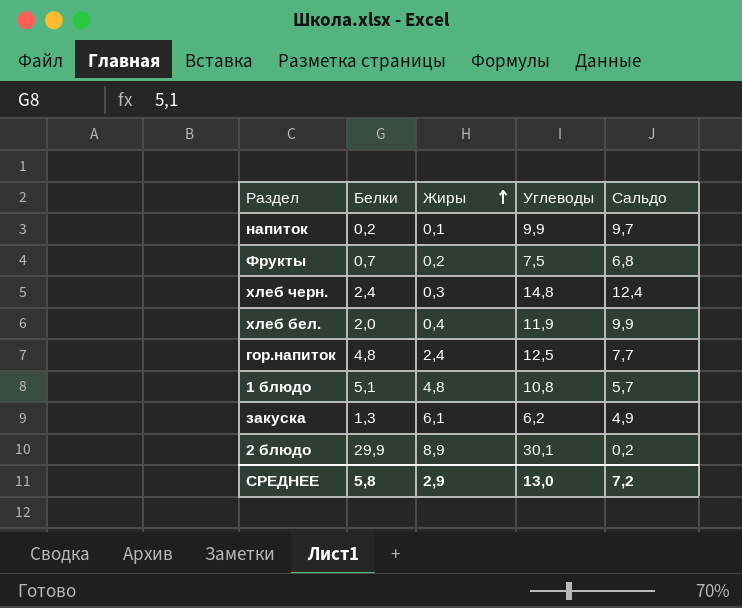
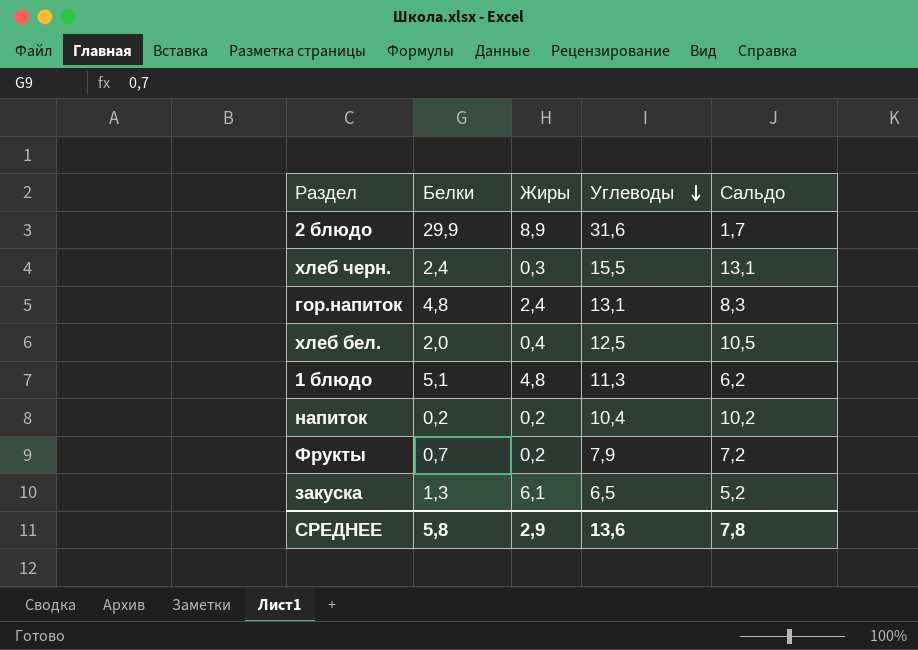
row order: Жиры ascending -> Углеводы descending
2 блюдо | Углеводы: 30,1 -> 31,6
2 блюдо | Сальдо: 0,2 -> 1,7
хлеб черн. | Углеводы: 14,8 -> 15,5
хлеб черн. | Сальдо: 12,4 -> 13,1
гор.напиток | Углеводы: 12,5 -> 13,1
гор.напиток | Сальдо: 7,7 -> 8,3
хлеб бел. | Углеводы: 11,9 -> 12,5
хлеб бел. | Сальдо: 9,9 -> 10,5
1 блюдо | Углеводы: 10,8 -> 11,3
1 блюдо | Сальдо: 5,7 -> 6,2
напиток | Жиры: 0,1 -> 0,2
напиток | Углеводы: 9,9 -> 10,4
напиток | Сальдо: 9,7 -> 10,2
Фрукты | Углеводы: 7,5 -> 7,9
Фрукты | Сальдо: 6,8 -> 7,2
закуска | Углеводы: 6,2 -> 6,5
закуска | Сальдо: 4,9 -> 5,2
СРЕДНЕЕ | Углеводы: 13,0 -> 13,6
СРЕДНЕЕ | Сальдо: 7,2 -> 7,8

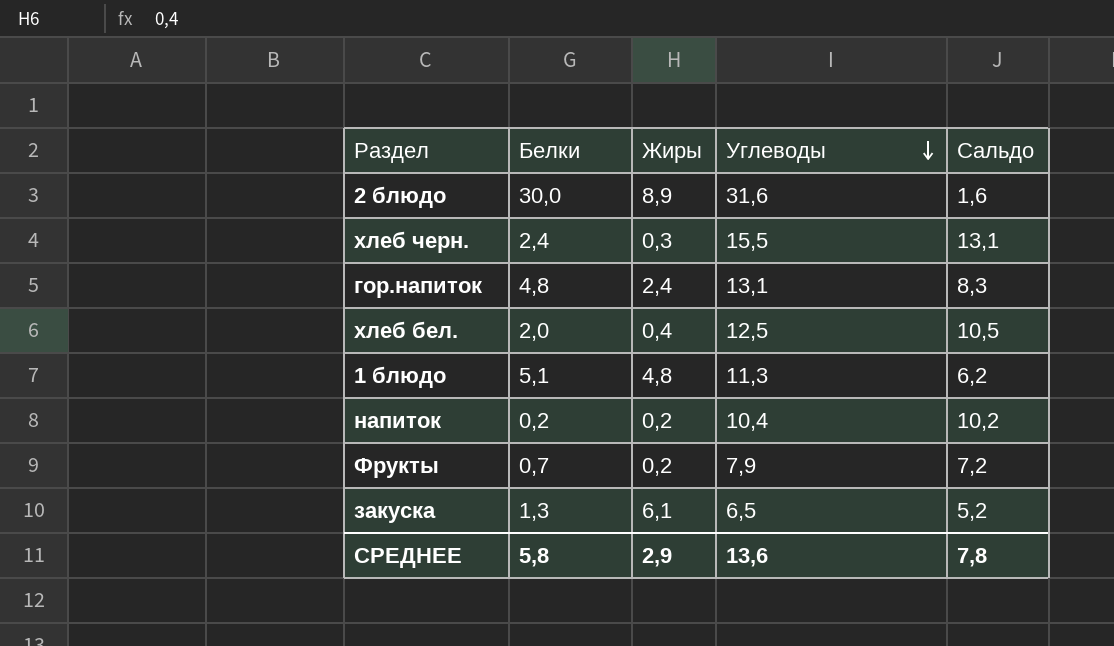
2 блюдо | Белки: 29,9 -> 30,0
2 блюдо | Сальдо: 1,7 -> 1,6

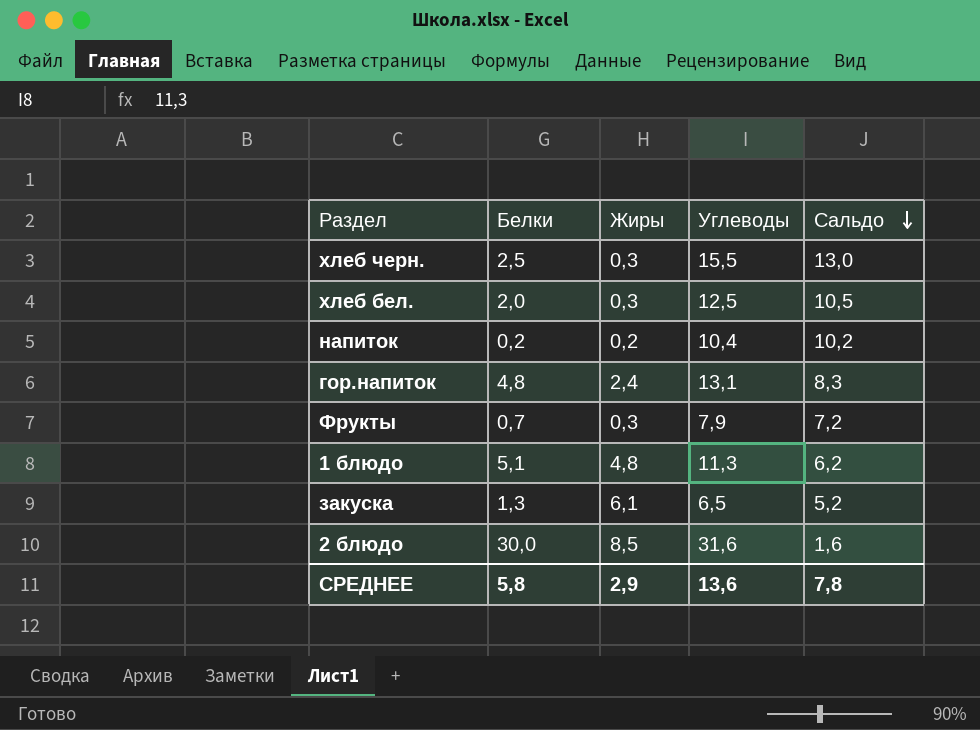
row order: Углеводы descending -> Сальдо descending
хлеб черн. | Белки: 2,4 -> 2,5
хлеб черн. | Сальдо: 13,1 -> 13,0
хлеб бел. | Жиры: 0,4 -> 0,3
Фрукты | Жиры: 0,2 -> 0,3
2 блюдо | Жиры: 8,9 -> 8,5

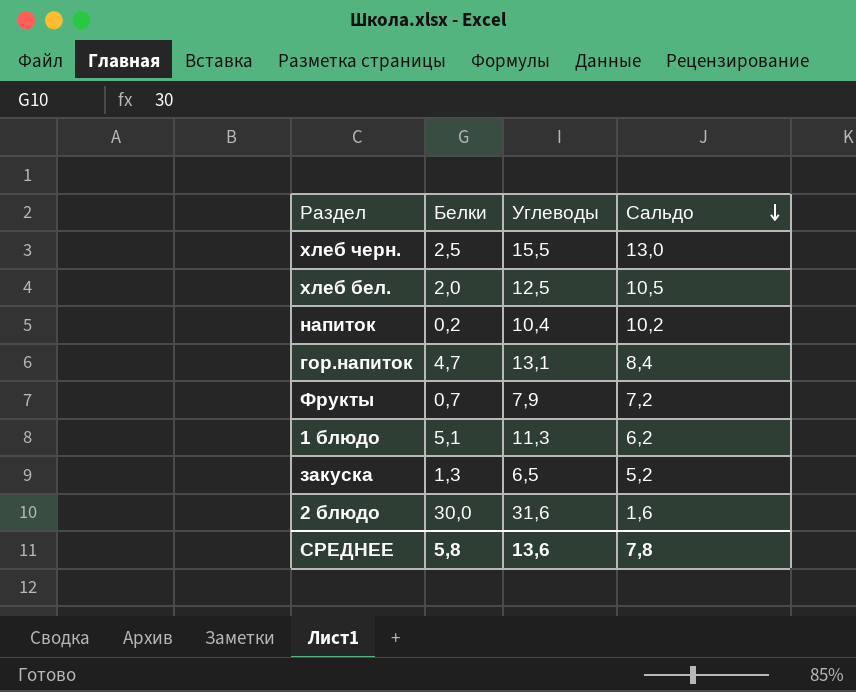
column Жиры | position: 3 -> none
гор.напиток | Белки: 4,8 -> 4,7
гор.напиток | Сальдо: 8,3 -> 8,4

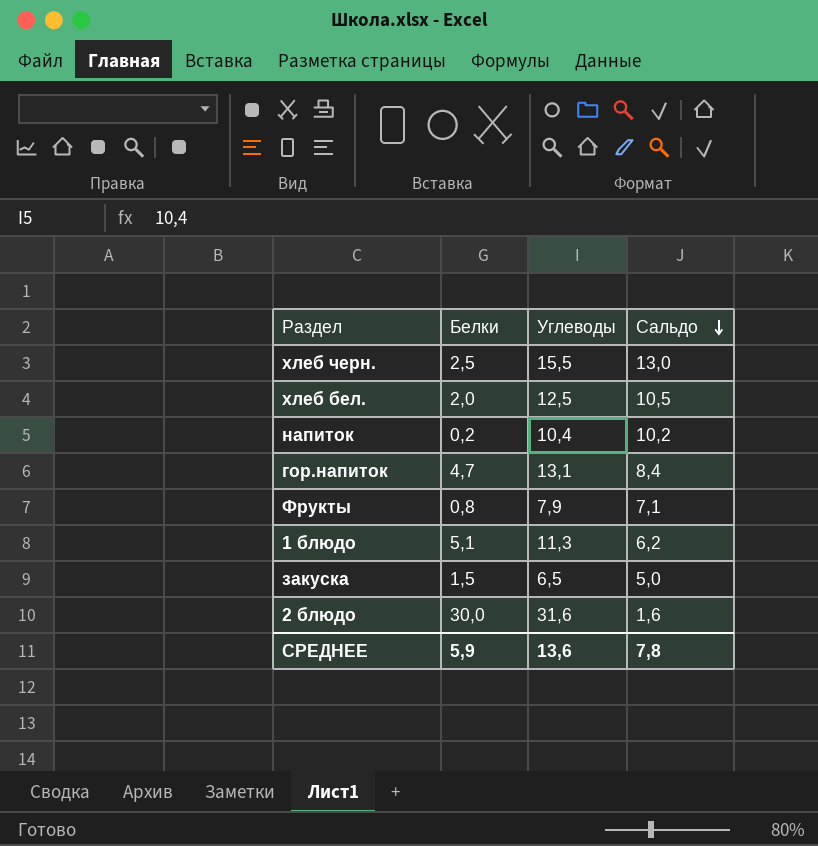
Фрукты | Белки: 0,7 -> 0,8
Фрукты | Сальдо: 7,2 -> 7,1
закуска | Белки: 1,3 -> 1,5
закуска | Сальдо: 5,2 -> 5,0
СРЕДНЕЕ | Белки: 5,8 -> 5,9

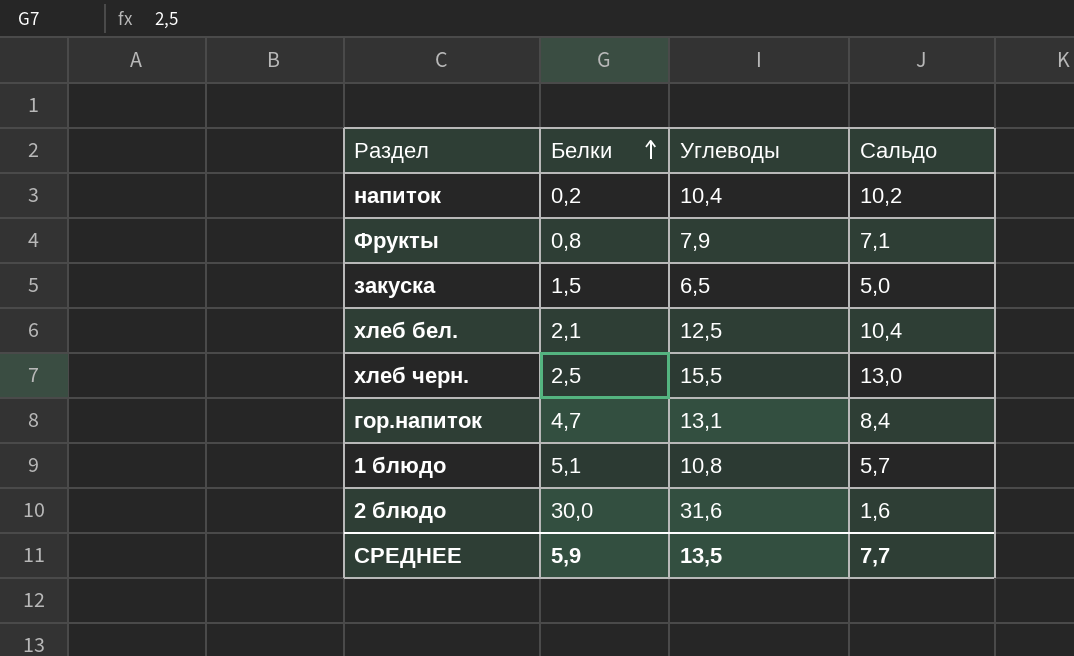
row order: Сальдо descending -> Белки ascending
хлеб бел. | Белки: 2,0 -> 2,1
хлеб бел. | Сальдо: 10,5 -> 10,4
1 блюдо | Углеводы: 11,3 -> 10,8
1 блюдо | Сальдо: 6,2 -> 5,7
СРЕДНЕЕ | Углеводы: 13,6 -> 13,5
СРЕДНЕЕ | Сальдо: 7,8 -> 7,7

